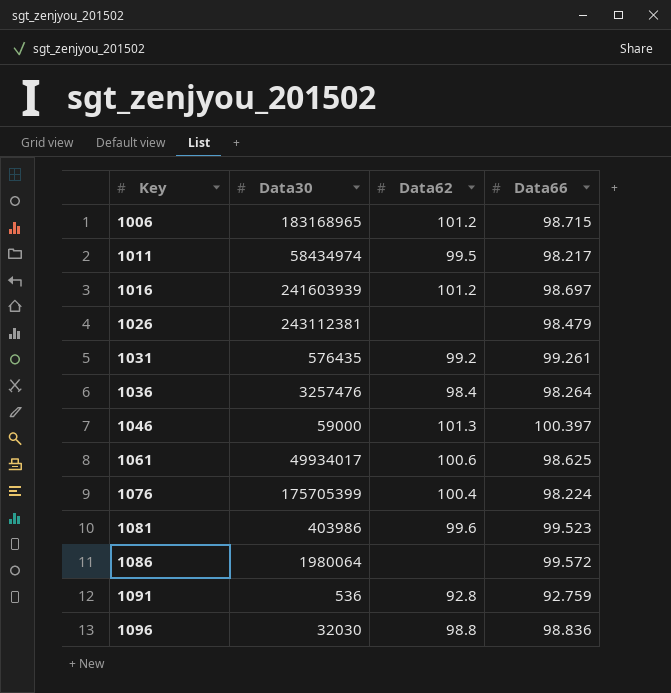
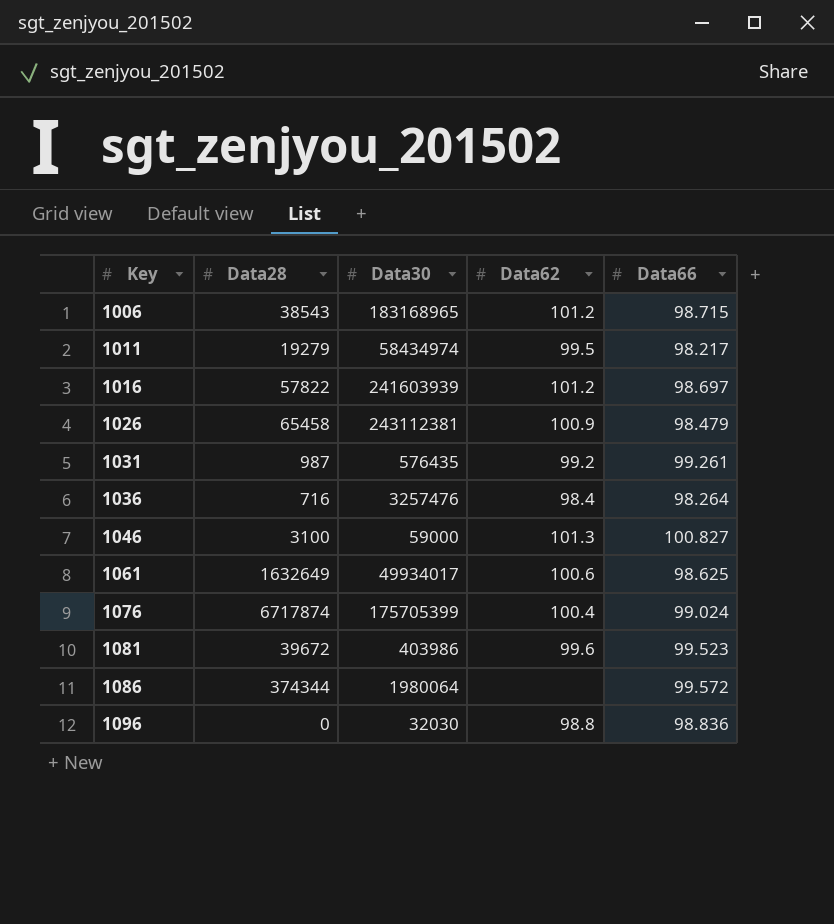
column Data28 | position: none -> 2
row 1091: 536 | 92.8 | 92.759 -> none
1026 | Data62: none -> 100.9
1046 | Data66: 100.397 -> 100.827
1076 | Data66: 98.224 -> 99.024

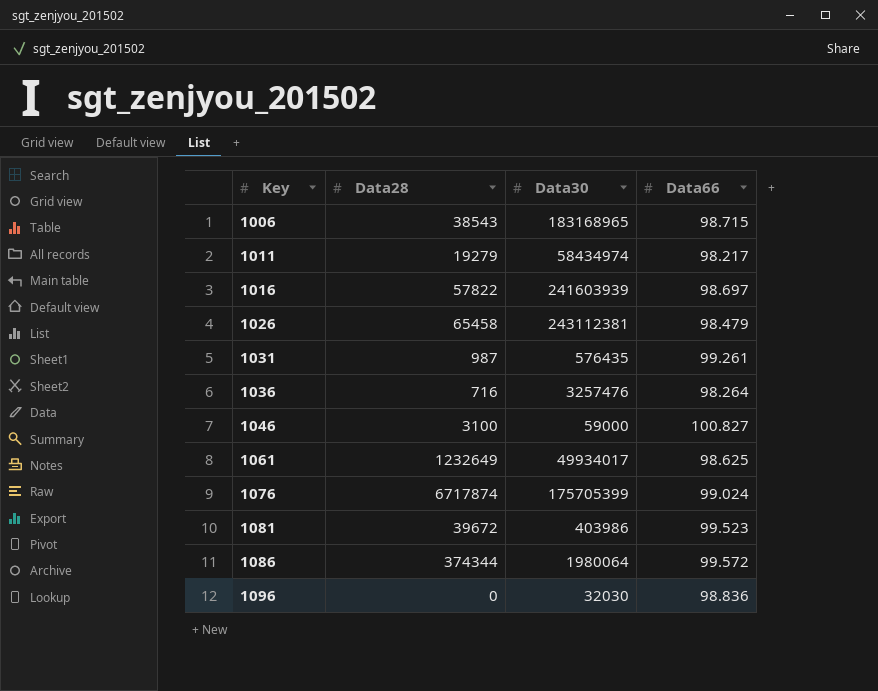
column Data62 | position: 4 -> none
1061 | Data28: 1632649 -> 1232649

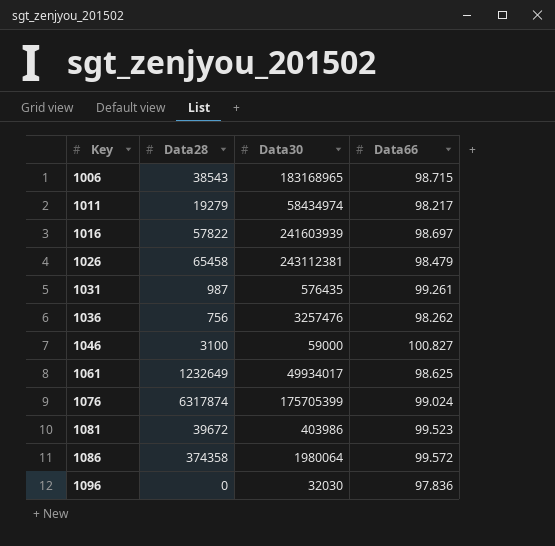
1036 | Data28: 716 -> 756
1036 | Data66: 98.264 -> 98.262
1076 | Data28: 6717874 -> 6317874
1086 | Data28: 374344 -> 374358
1096 | Data66: 98.836 -> 97.836

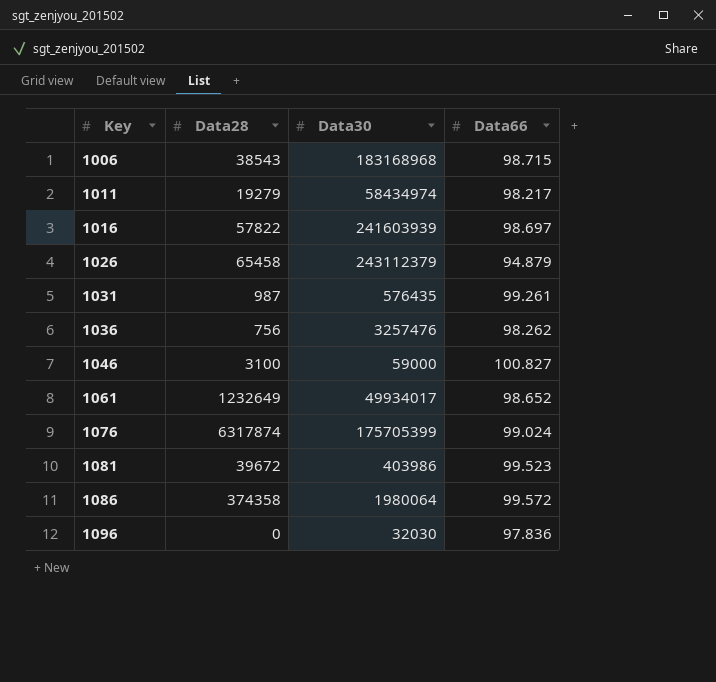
1006 | Data30: 183168965 -> 183168968
1026 | Data30: 243112381 -> 243112379
1026 | Data66: 98.479 -> 94.879
1061 | Data66: 98.625 -> 98.652

